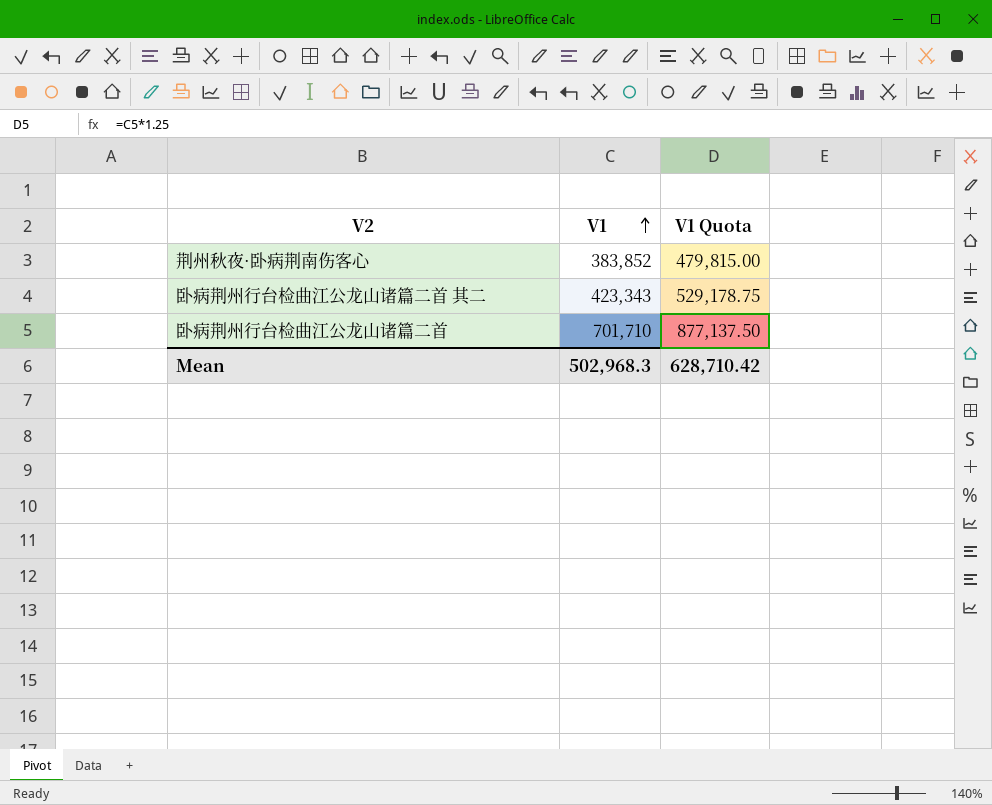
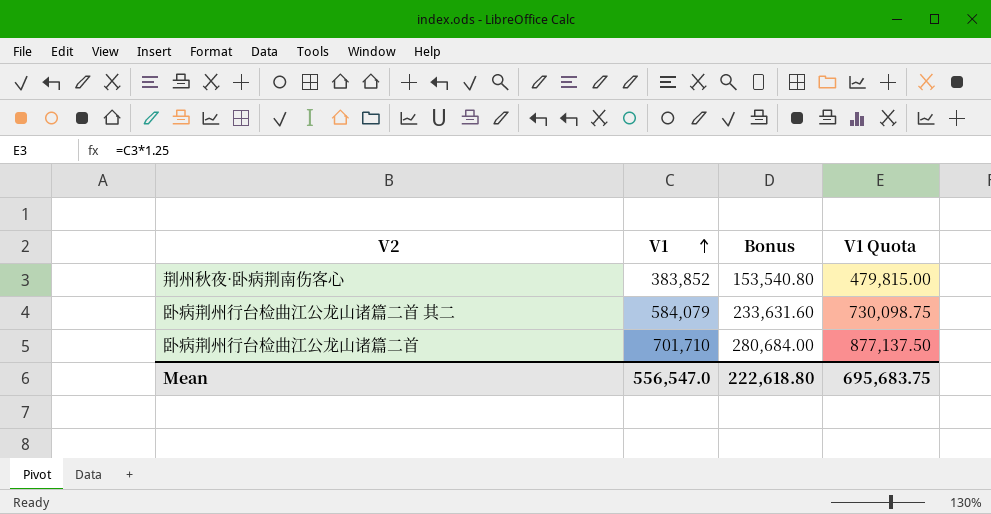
column Bonus | formula: none -> [V1] * 0.4
卧病荆州行台检曲江公龙山诸篇二首 其二 | V1: 423,343 -> 584,079
卧病荆州行台检曲江公龙山诸篇二首 其二 | V1 Quota: 529,178.75 -> 730,098.75
Mean | V1: 502,968.3 -> 556,547.0
Mean | V1 Quota: 628,710.42 -> 695,683.75

